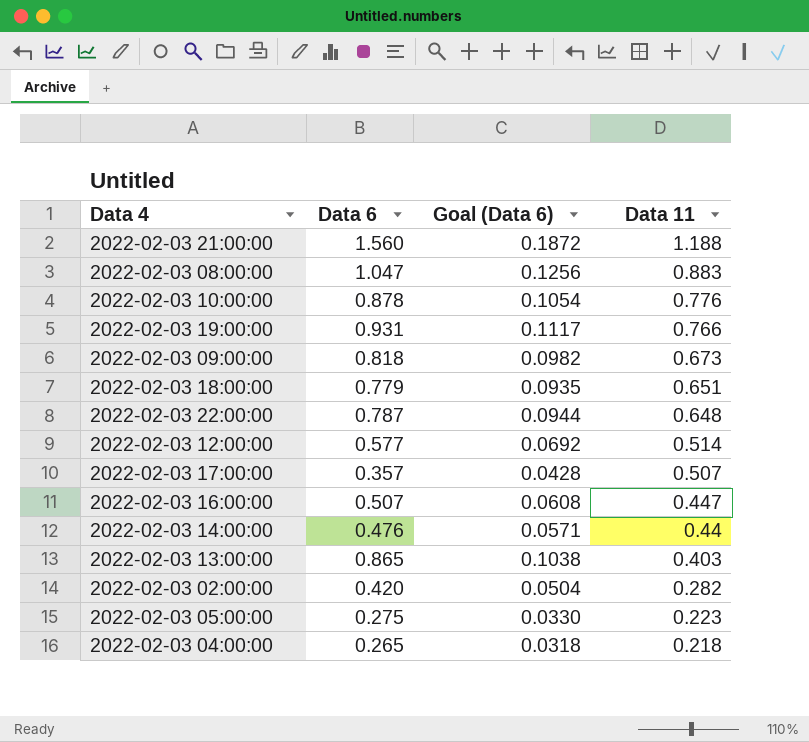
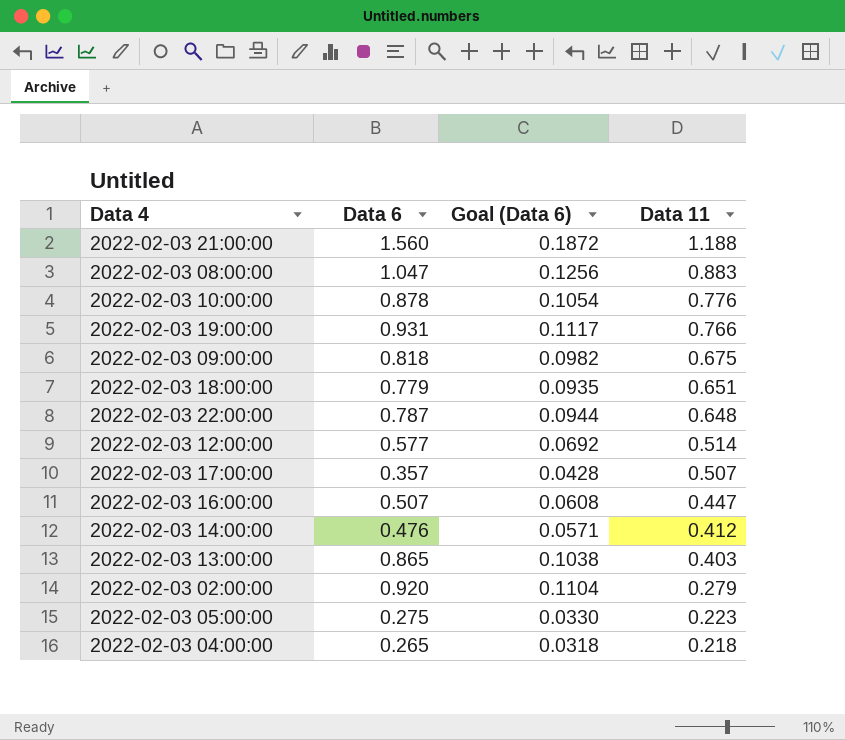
2022-02-03 09:00:00 | Data 11: 0.673 -> 0.675
2022-02-03 14:00:00 | Data 11: 0.44 -> 0.412
2022-02-03 02:00:00 | Data 6: 0.420 -> 0.920
2022-02-03 02:00:00 | Goal (Data 6): 0.0504 -> 0.1104
2022-02-03 02:00:00 | Data 11: 0.282 -> 0.279

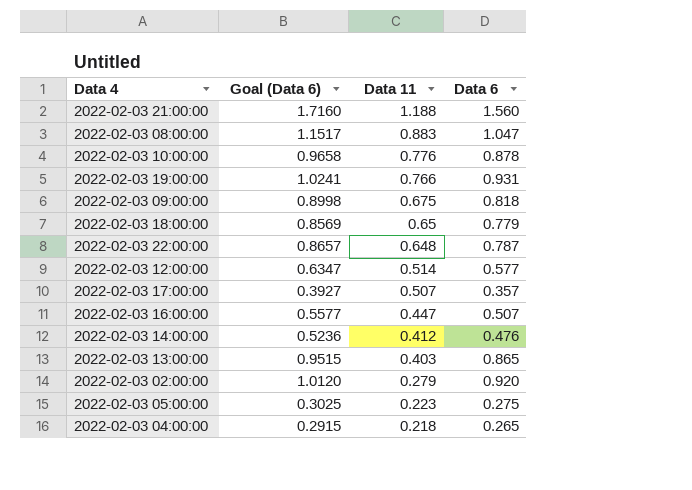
column Goal (Data 6) | formula: [Data 6] * 0.12 -> [Data 6] * 1.1
column Data 6 | position: 2 -> 4
2022-02-03 18:00:00 | Data 11: 0.651 -> 0.65

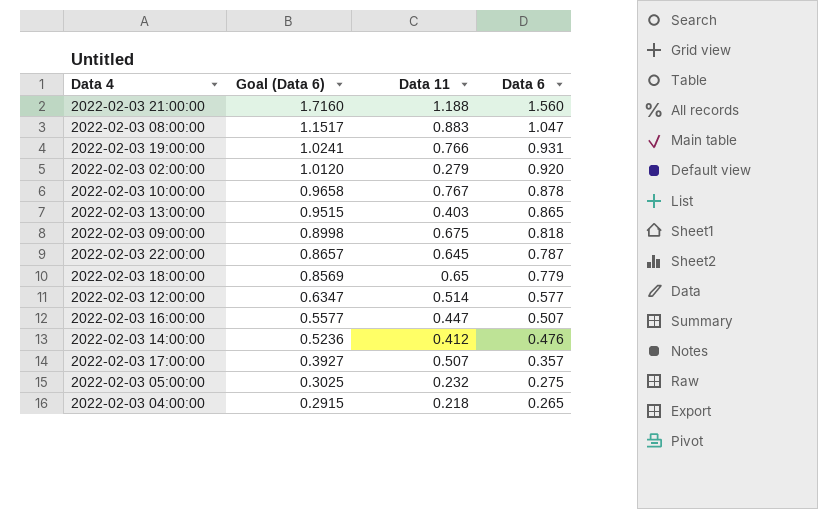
row order: Data 11 descending -> Goal (Data 6) descending
2022-02-03 10:00:00 | Data 11: 0.776 -> 0.767
2022-02-03 22:00:00 | Data 11: 0.648 -> 0.645
2022-02-03 05:00:00 | Data 11: 0.223 -> 0.232

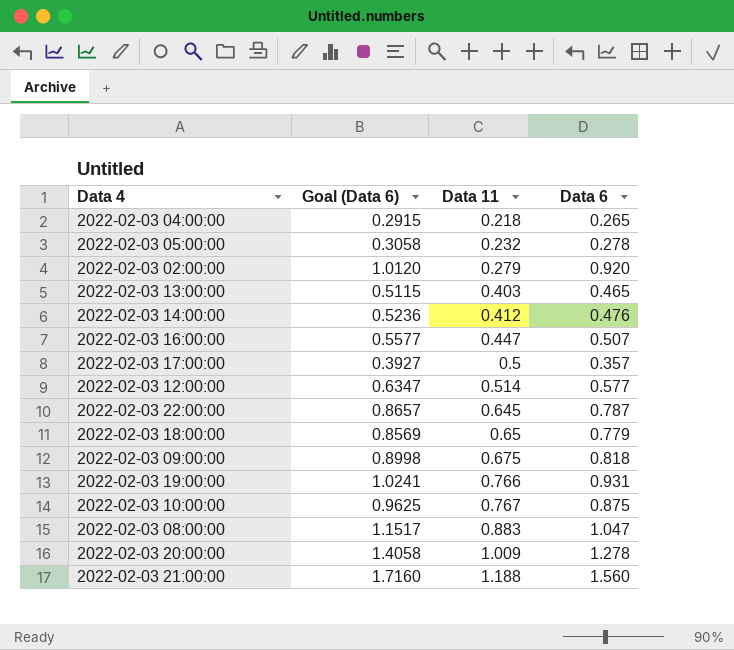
row order: Goal (Data 6) descending -> Data 11 ascending
2022-02-03 05:00:00 | Goal (Data 6): 0.3025 -> 0.3058
2022-02-03 05:00:00 | Data 6: 0.275 -> 0.278
2022-02-03 13:00:00 | Goal (Data 6): 0.9515 -> 0.5115
2022-02-03 13:00:00 | Data 6: 0.865 -> 0.465
2022-02-03 17:00:00 | Data 11: 0.507 -> 0.5
2022-02-03 10:00:00 | Goal (Data 6): 0.9658 -> 0.9625
2022-02-03 10:00:00 | Data 6: 0.878 -> 0.875
row 2022-02-03 20:00:00: none -> 1.4058 | 1.009 | 1.278

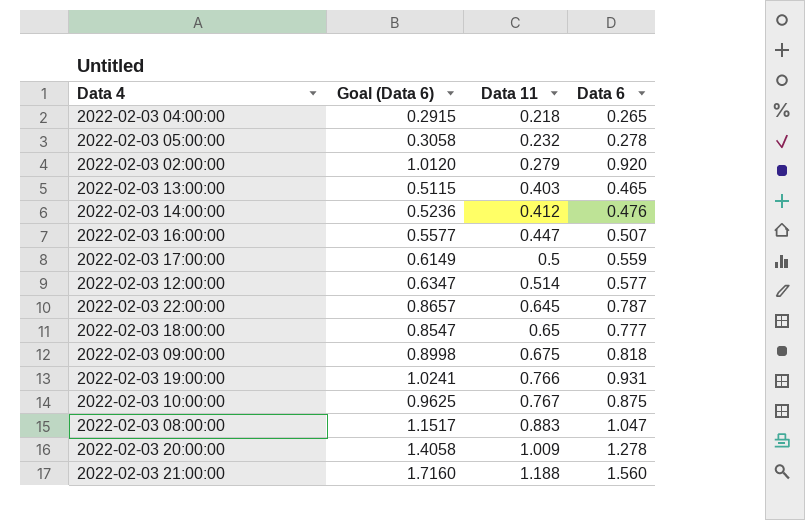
2022-02-03 17:00:00 | Goal (Data 6): 0.3927 -> 0.6149
2022-02-03 17:00:00 | Data 6: 0.357 -> 0.559
2022-02-03 18:00:00 | Goal (Data 6): 0.8569 -> 0.8547
2022-02-03 18:00:00 | Data 6: 0.779 -> 0.777

